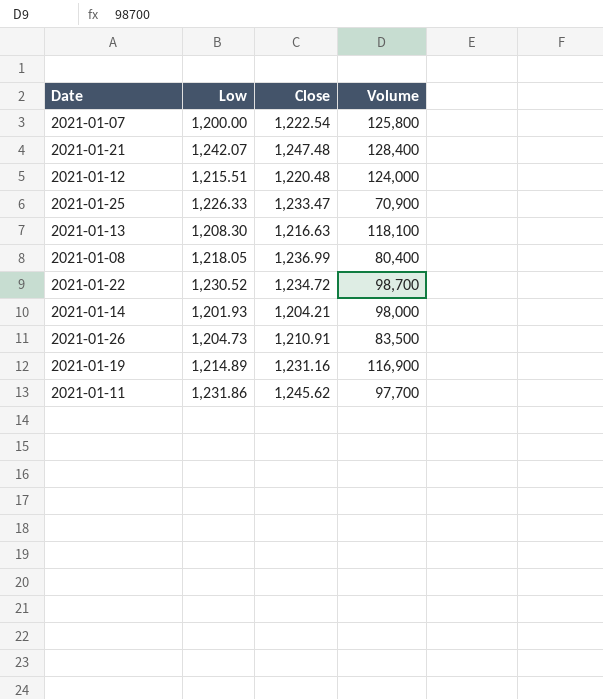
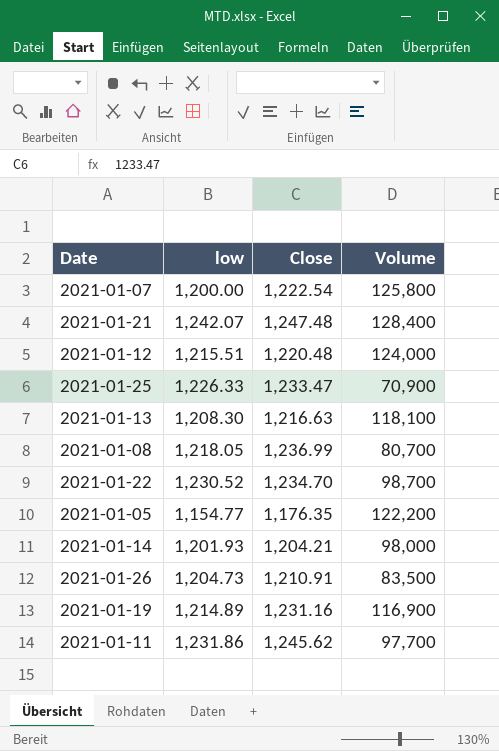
column name: Low -> low
2021-01-08 | Volume: 80,400 -> 80,700
2021-01-22 | Close: 1,234.72 -> 1,234.70
row 2021-01-05: none -> 1,154.77 | 1,176.35 | 122,200

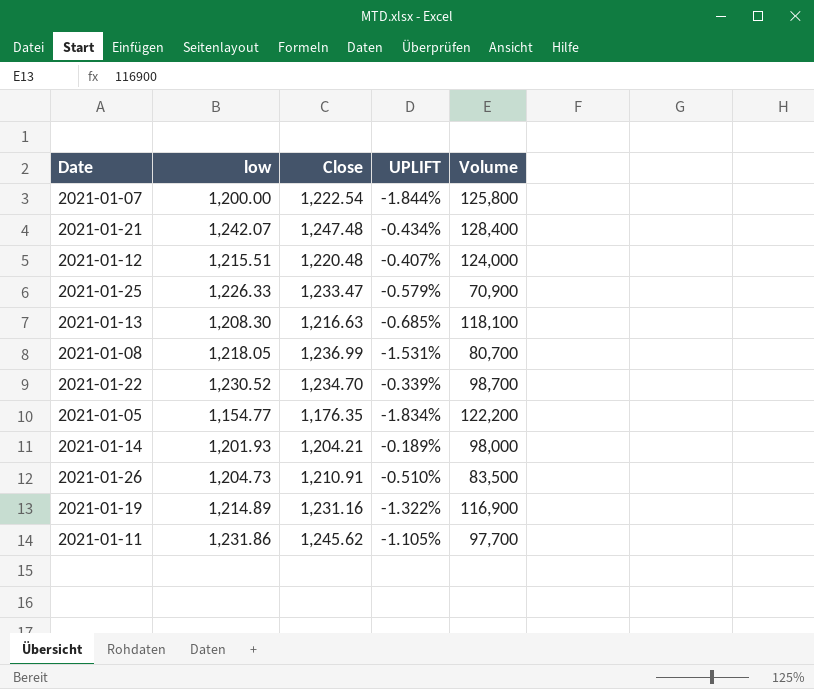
column UPLIFT | formula: none -> ([low] - [Close]) / [Close]

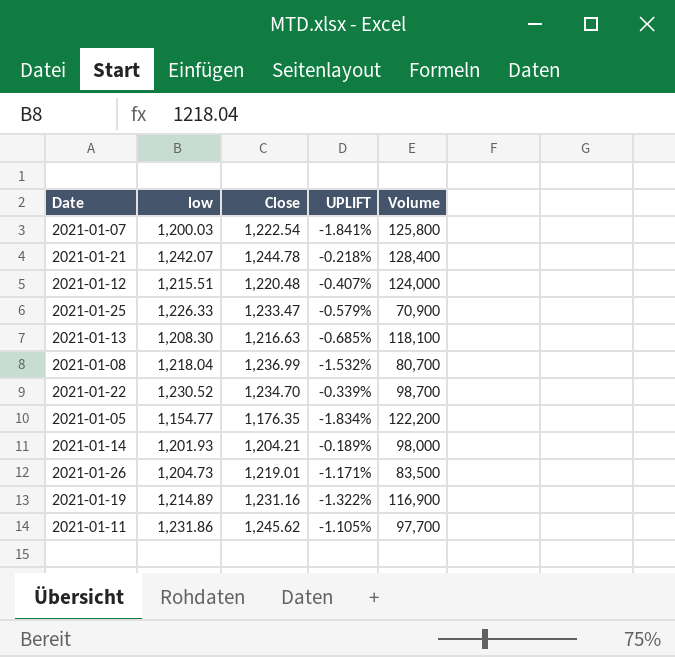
2021-01-07 | low: 1,200.00 -> 1,200.03
2021-01-07 | UPLIFT: -1.844% -> -1.841%
2021-01-21 | Close: 1,247.48 -> 1,244.78
2021-01-21 | UPLIFT: -0.434% -> -0.218%
2021-01-08 | low: 1,218.05 -> 1,218.04
2021-01-08 | UPLIFT: -1.531% -> -1.532%
2021-01-26 | Close: 1,210.91 -> 1,219.01
2021-01-26 | UPLIFT: -0.510% -> -1.171%

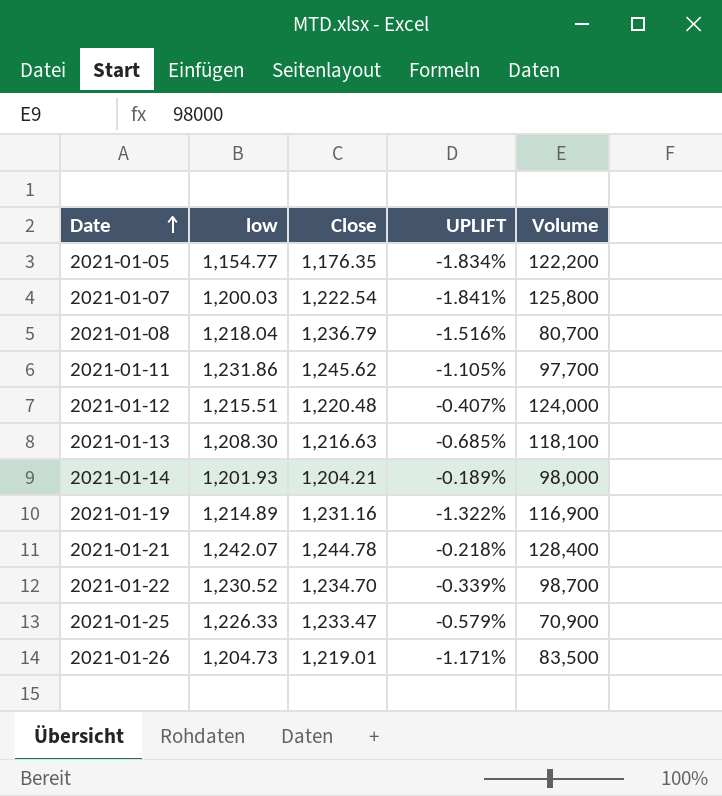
row order: none -> Date ascending
2021-01-08 | Close: 1,236.99 -> 1,236.79
2021-01-08 | UPLIFT: -1.532% -> -1.516%

